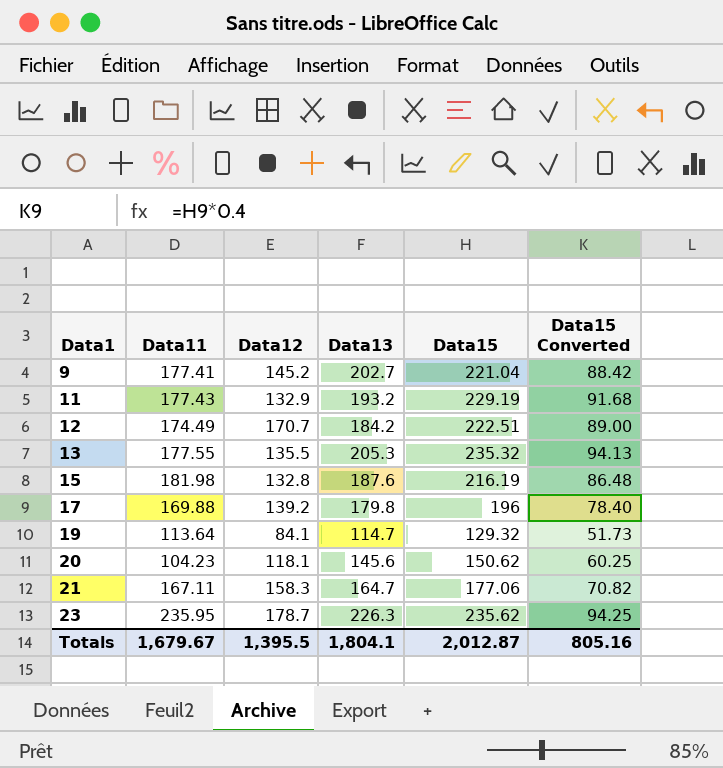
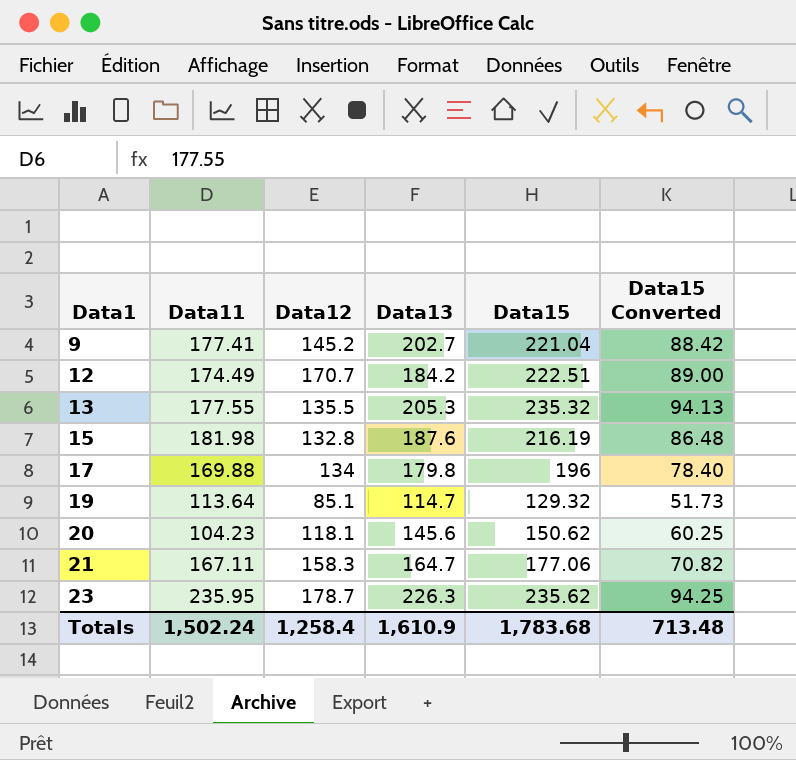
row 11: 177.43 | 132.9 | 193.2 | 229.19 | 91.68 -> none
17 | Data12: 139.2 -> 134
19 | Data12: 84.1 -> 85.1
Totals | Data11: 1,679.67 -> 1,502.24
Totals | Data12: 1,395.5 -> 1,258.4
Totals | Data13: 1,804.1 -> 1,610.9
Totals | Data15: 2,012.87 -> 1,783.68
Totals | Data15 Converted: 805.16 -> 713.48

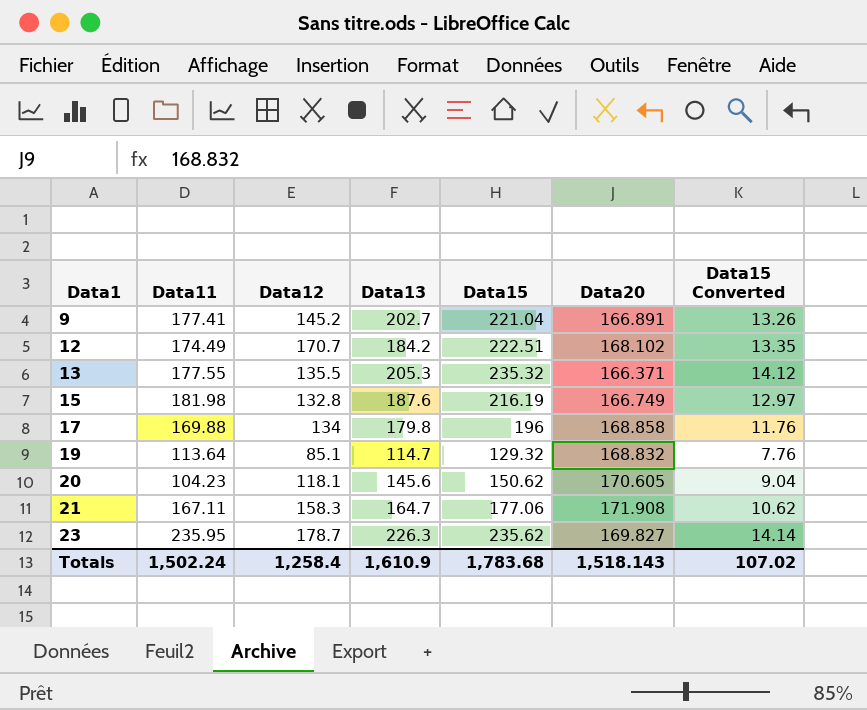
column Data20 | position: none -> 6
column Data15 Converted | formula: [Data15] * 0.4 -> [Data15] * 0.06
Totals | Data15 Converted: 713.48 -> 107.02

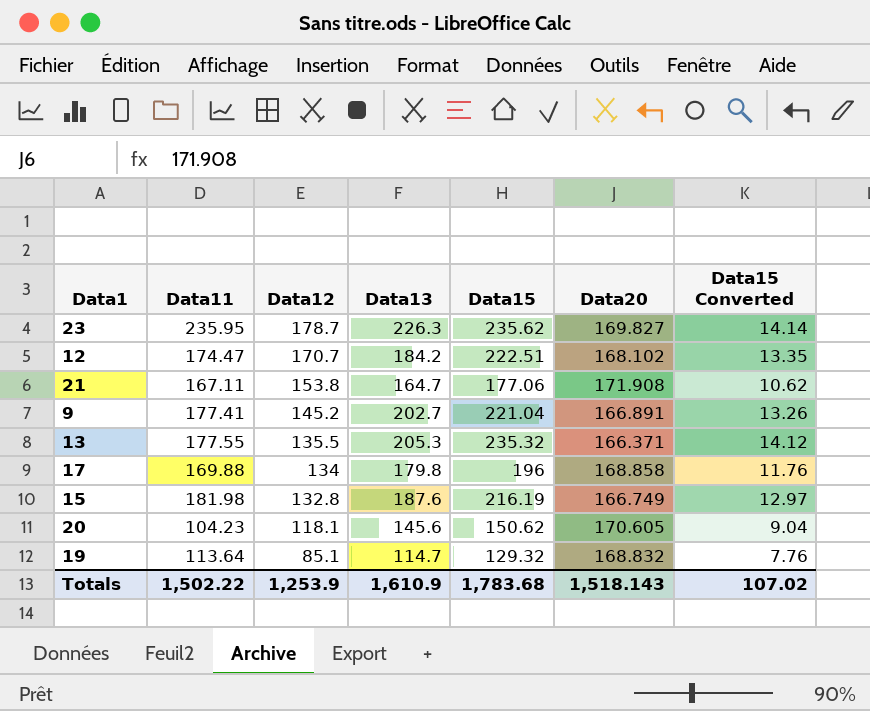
row order: Data1 ascending -> Data12 descending
12 | Data11: 174.49 -> 174.47
21 | Data12: 158.3 -> 153.8
Totals | Data11: 1,502.24 -> 1,502.22
Totals | Data12: 1,258.4 -> 1,253.9

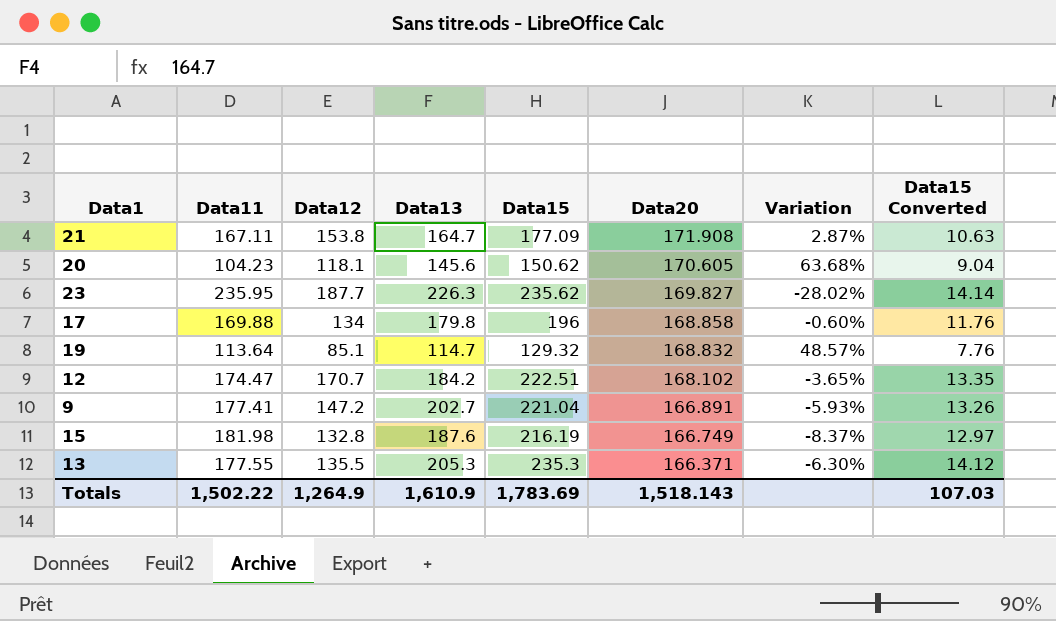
row order: Data12 descending -> Data20 descending
column Variation | formula: none -> ([Data20] - [Data11]) / [Data11]
21 | Data15: 177.06 -> 177.09
21 | Data15 Converted: 10.62 -> 10.63
23 | Data12: 178.7 -> 187.7
9 | Data12: 145.2 -> 147.2
13 | Data15: 235.32 -> 235.3
Totals | Data12: 1,253.9 -> 1,264.9
Totals | Data15: 1,783.68 -> 1,783.69
Totals | Data15 Converted: 107.02 -> 107.03

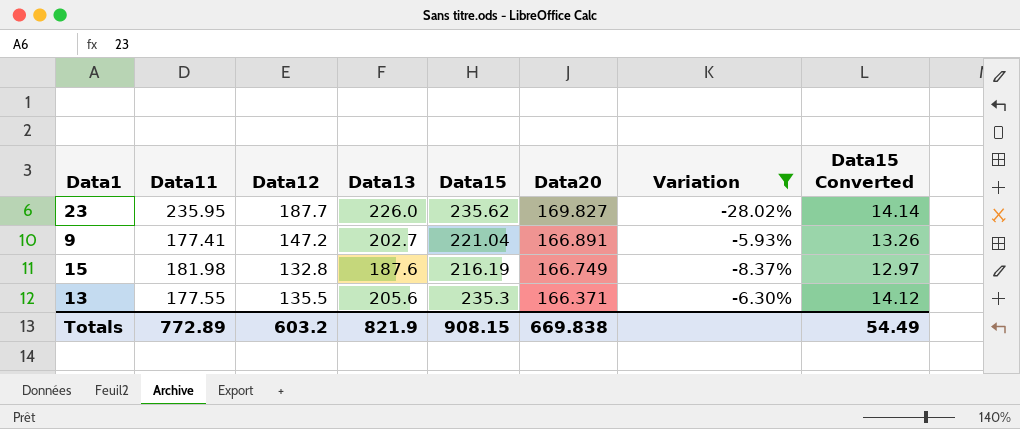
filter: none -> Variation <= -5.93%
23 | Data13: 226.3 -> 226.0
13 | Data13: 205.3 -> 205.6
Totals | Data11: 1,502.22 -> 772.89
Totals | Data12: 1,264.9 -> 603.2
Totals | Data13: 1,610.9 -> 821.9
Totals | Data15: 1,783.69 -> 908.15
Totals | Data20: 1,518.143 -> 669.838
Totals | Data15 Converted: 107.03 -> 54.49

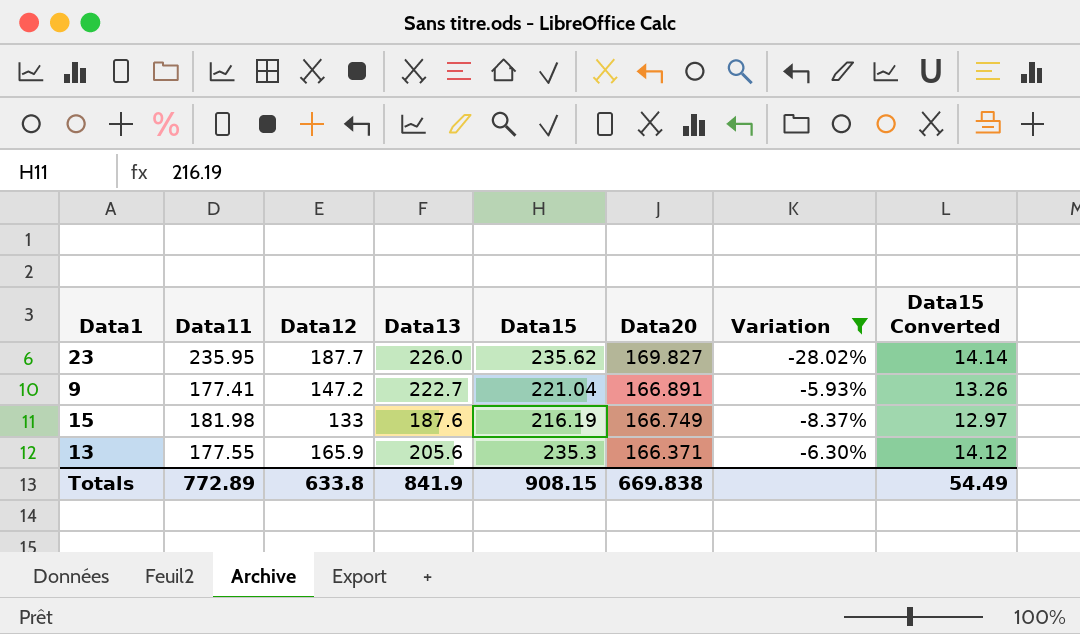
9 | Data13: 202.7 -> 222.7
15 | Data12: 132.8 -> 133
13 | Data12: 135.5 -> 165.9
Totals | Data12: 603.2 -> 633.8
Totals | Data13: 821.9 -> 841.9

